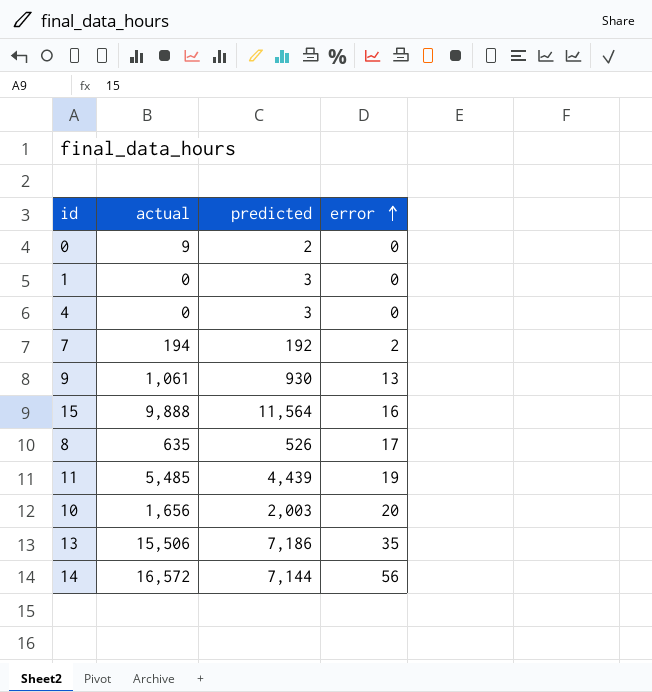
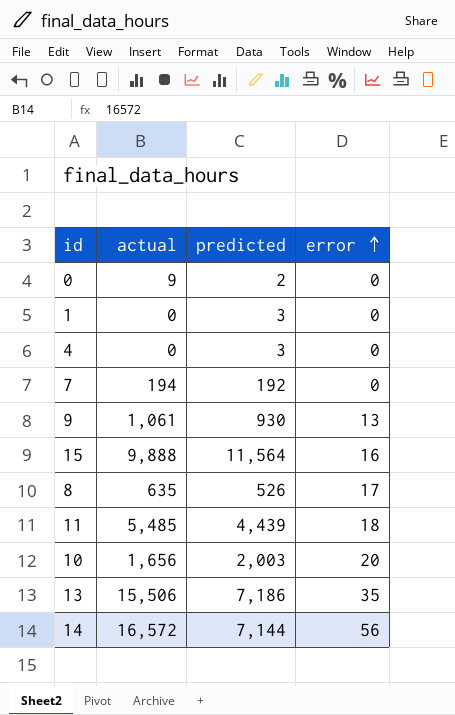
7 | error: 2 -> 0
11 | error: 19 -> 18

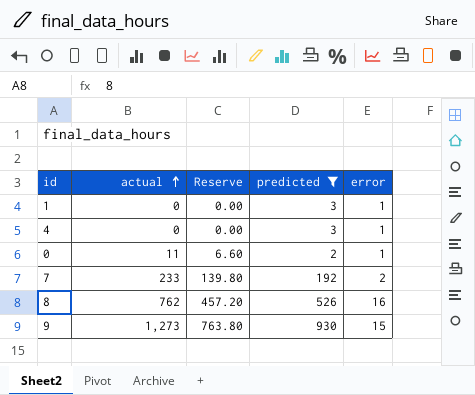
filter: none -> predicted <= 930
row order: error ascending -> actual ascending
column Reserve | formula: none -> [actual] * 0.6
1 | error: 0 -> 1
4 | error: 0 -> 1
0 | actual: 9 -> 11
0 | error: 0 -> 1
7 | actual: 194 -> 233
7 | error: 0 -> 2
8 | actual: 635 -> 762
8 | error: 17 -> 16
9 | actual: 1,061 -> 1,273
9 | error: 13 -> 15

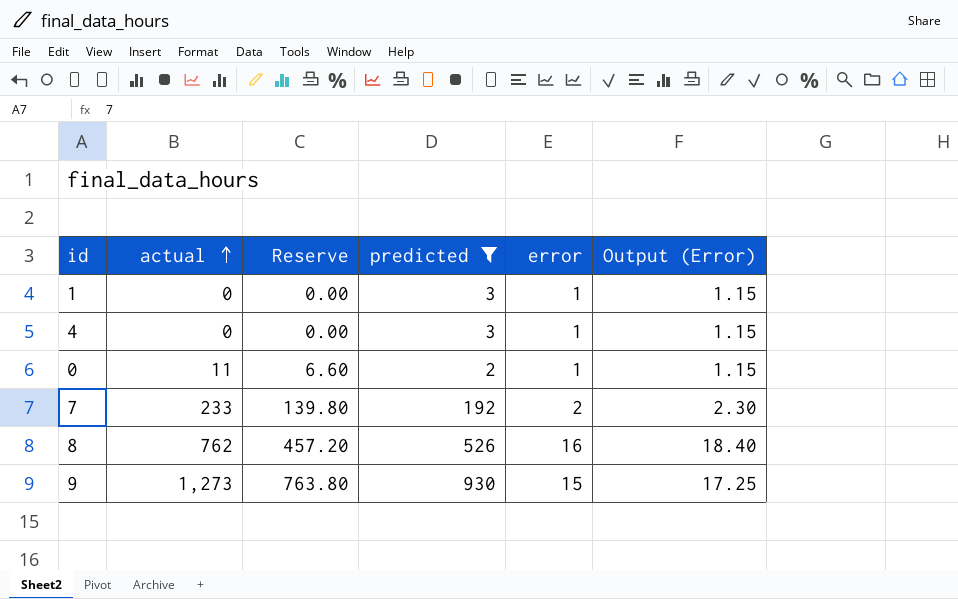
column Output (Error) | formula: none -> [error] * 1.15

